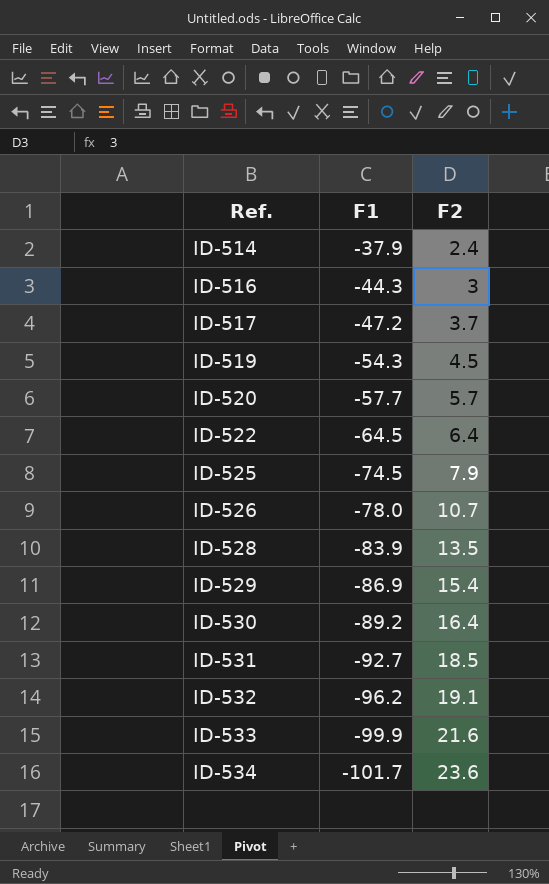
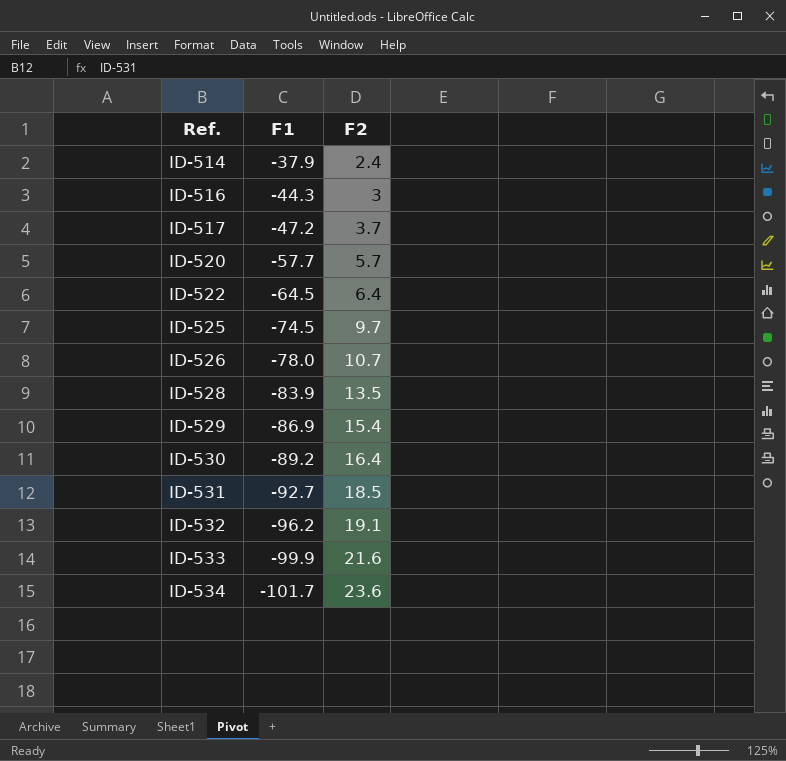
row ID-519: -54.3 | 4.5 -> none
ID-525 | F2: 7.9 -> 9.7

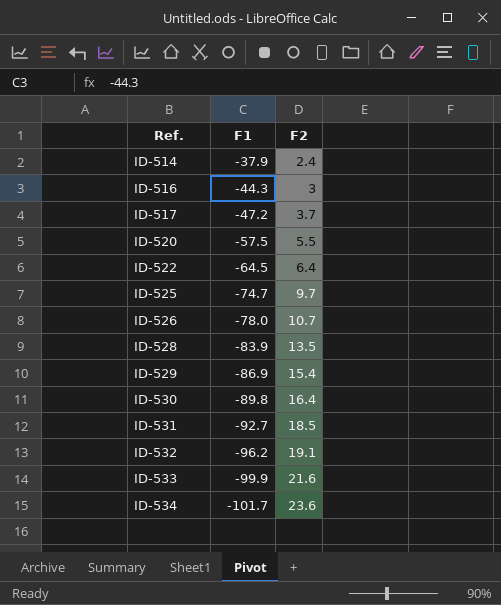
ID-520 | F1: -57.7 -> -57.5
ID-520 | F2: 5.7 -> 5.5
ID-525 | F1: -74.5 -> -74.7
ID-530 | F1: -89.2 -> -89.8

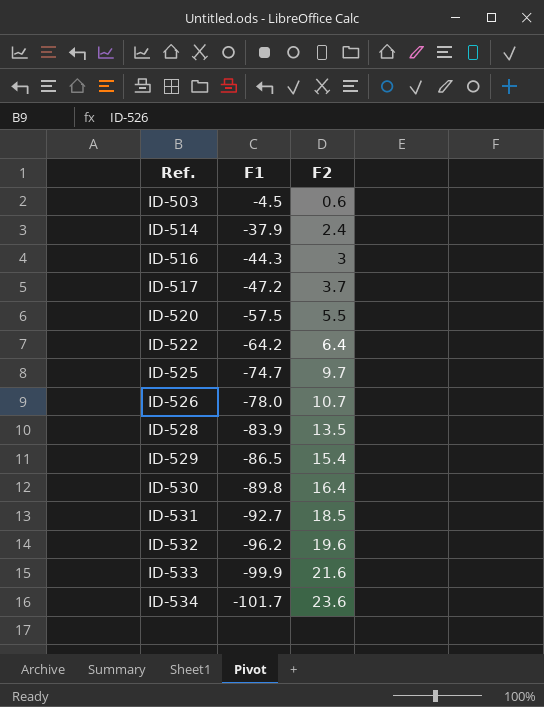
row ID-503: none -> -4.5 | 0.6
ID-522 | F1: -64.5 -> -64.2
ID-529 | F1: -86.9 -> -86.5
ID-532 | F2: 19.1 -> 19.6

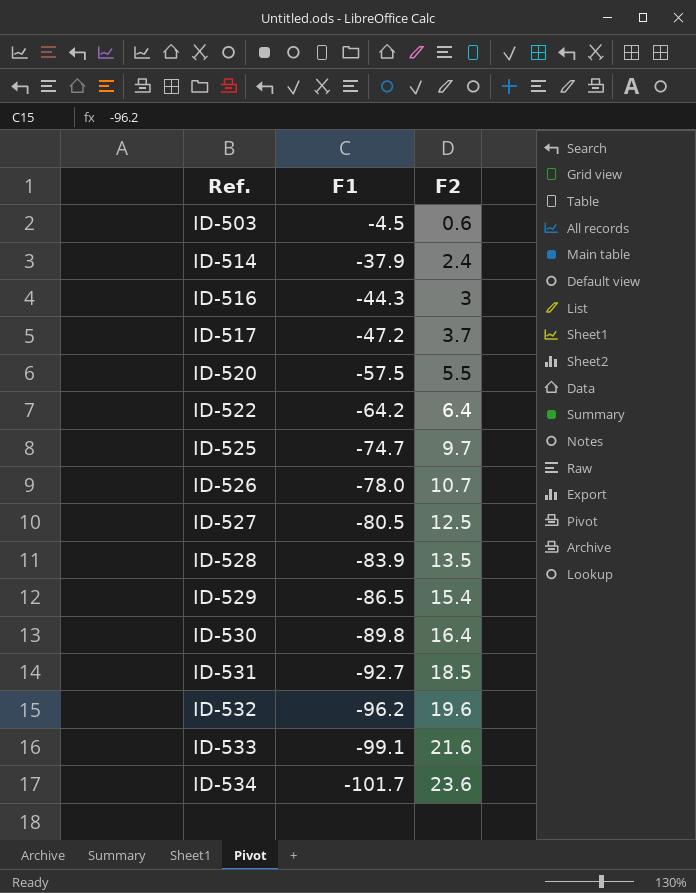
row ID-527: none -> -80.5 | 12.5
ID-533 | F1: -99.9 -> -99.1

